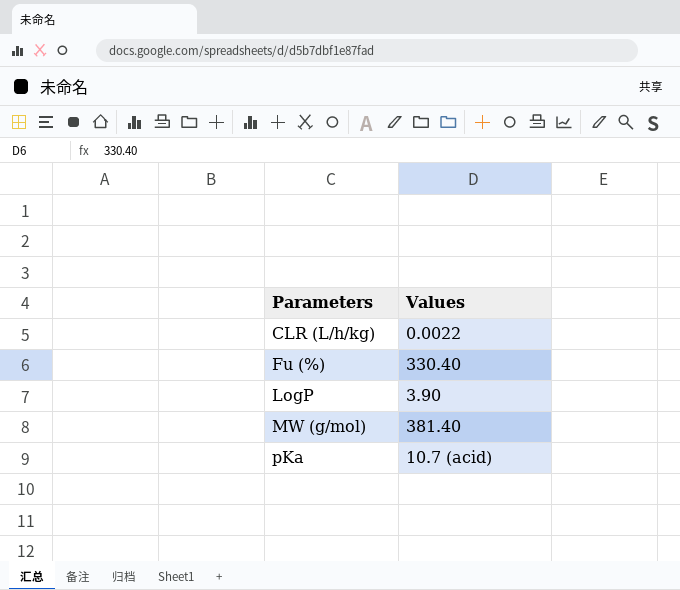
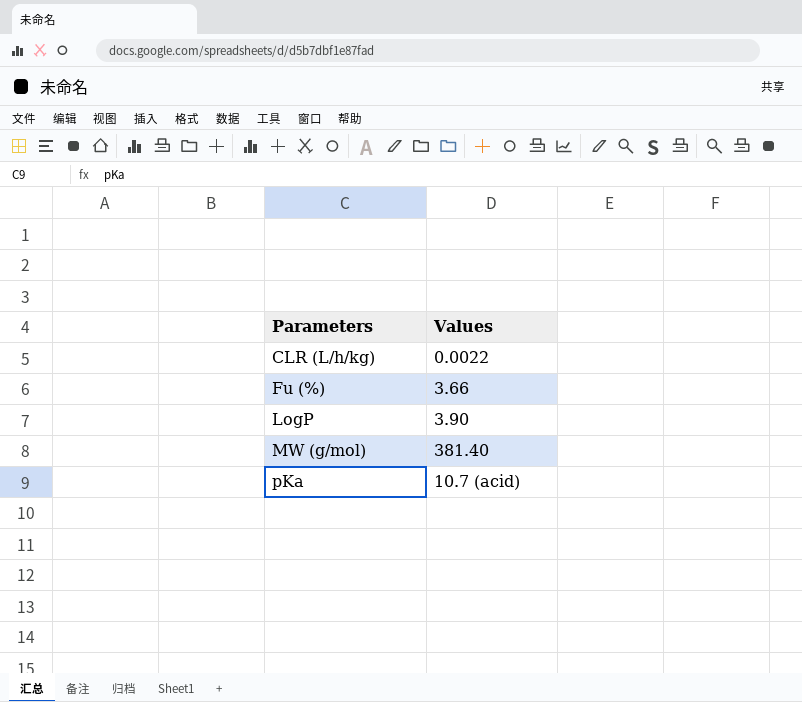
Fu (%) | Values: 330.40 -> 3.66

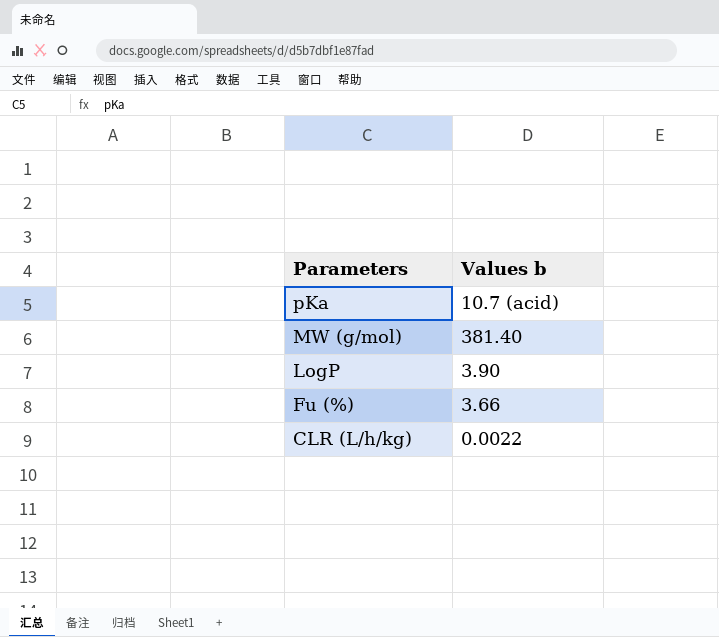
row order: Parameters ascending -> Parameters descending
column name: Values -> Values b

